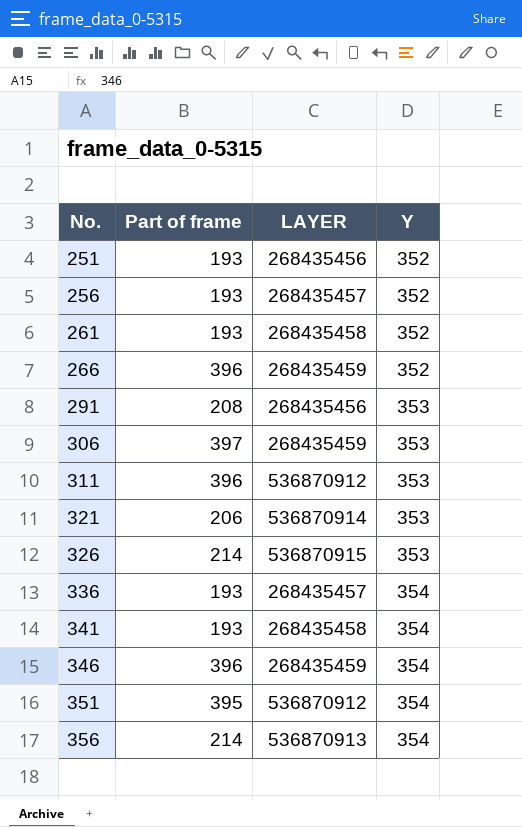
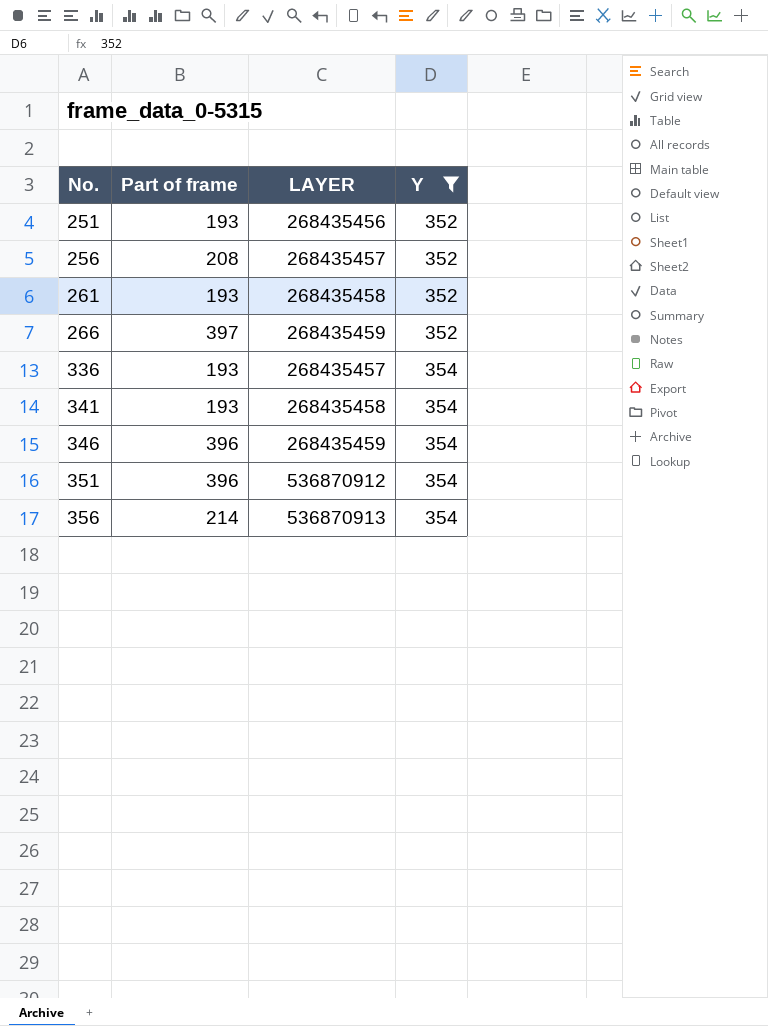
filter: none -> Y != 353
256 | Part of frame: 193 -> 208
266 | Part of frame: 396 -> 397
351 | Part of frame: 395 -> 396

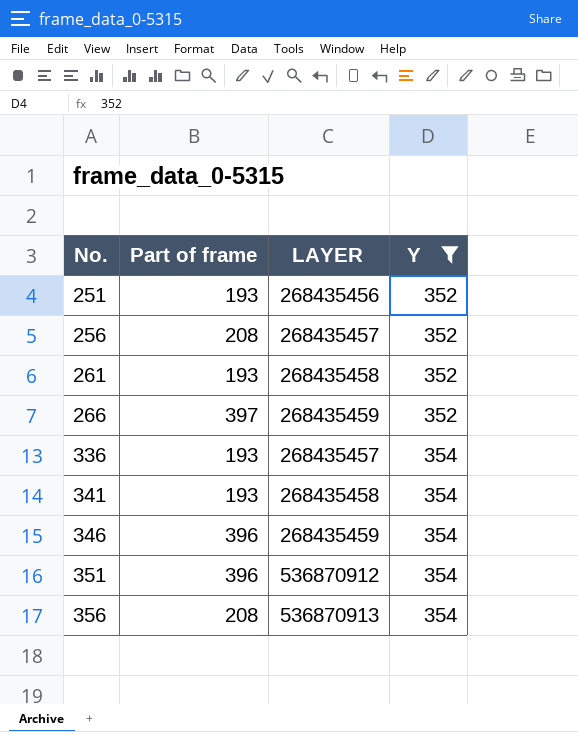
356 | Part of frame: 214 -> 208

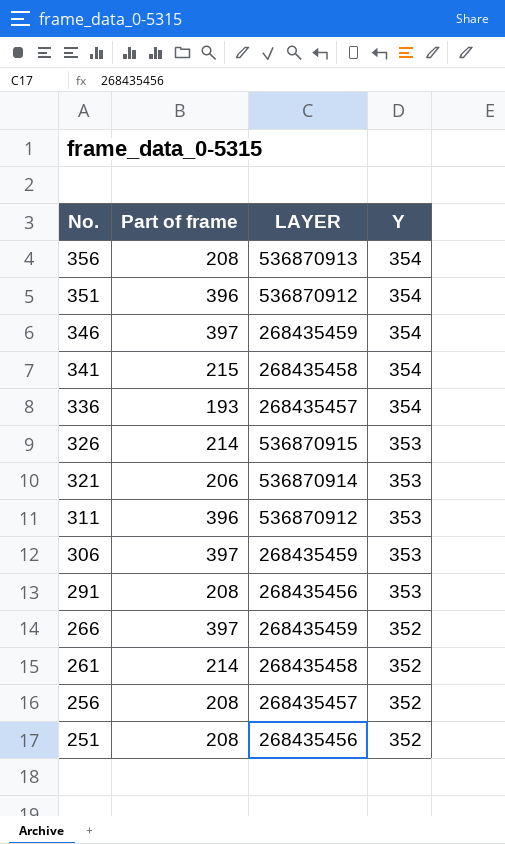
filter: Y != 353 -> none
row order: No. ascending -> No. descending
346 | Part of frame: 396 -> 397
341 | Part of frame: 193 -> 215
261 | Part of frame: 193 -> 214
251 | Part of frame: 193 -> 208

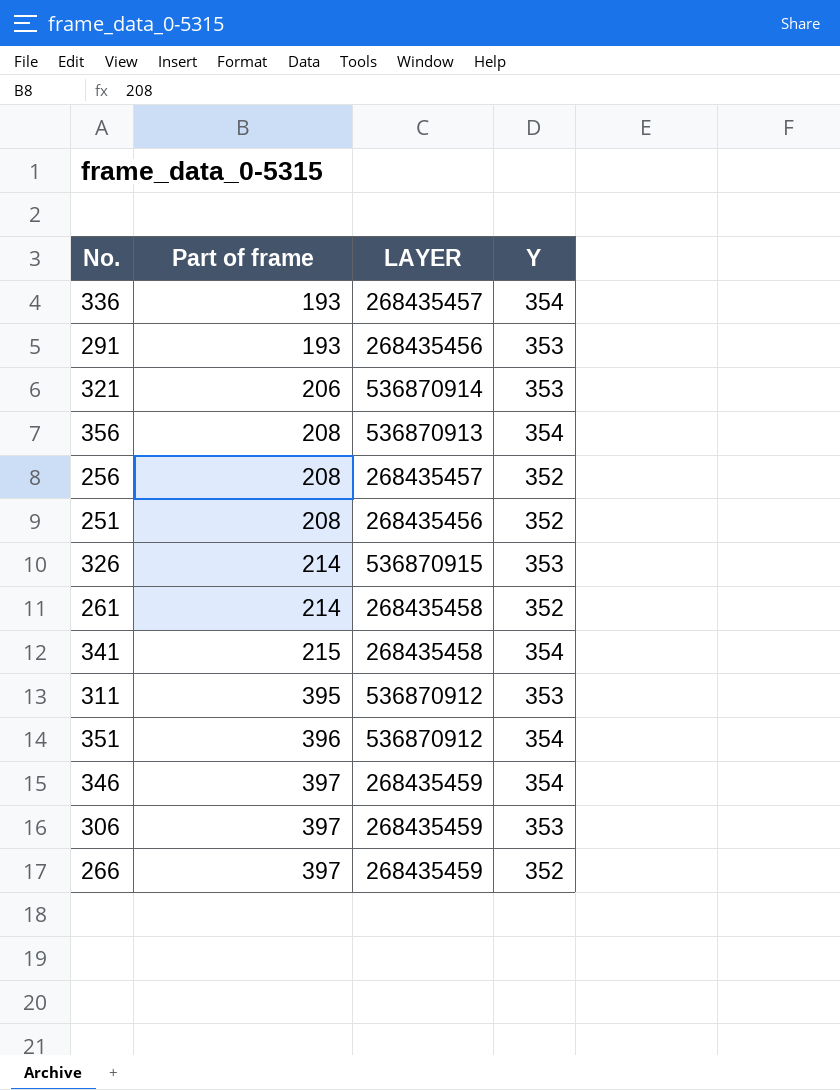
row order: No. descending -> Part of frame ascending
291 | Part of frame: 208 -> 193
311 | Part of frame: 396 -> 395

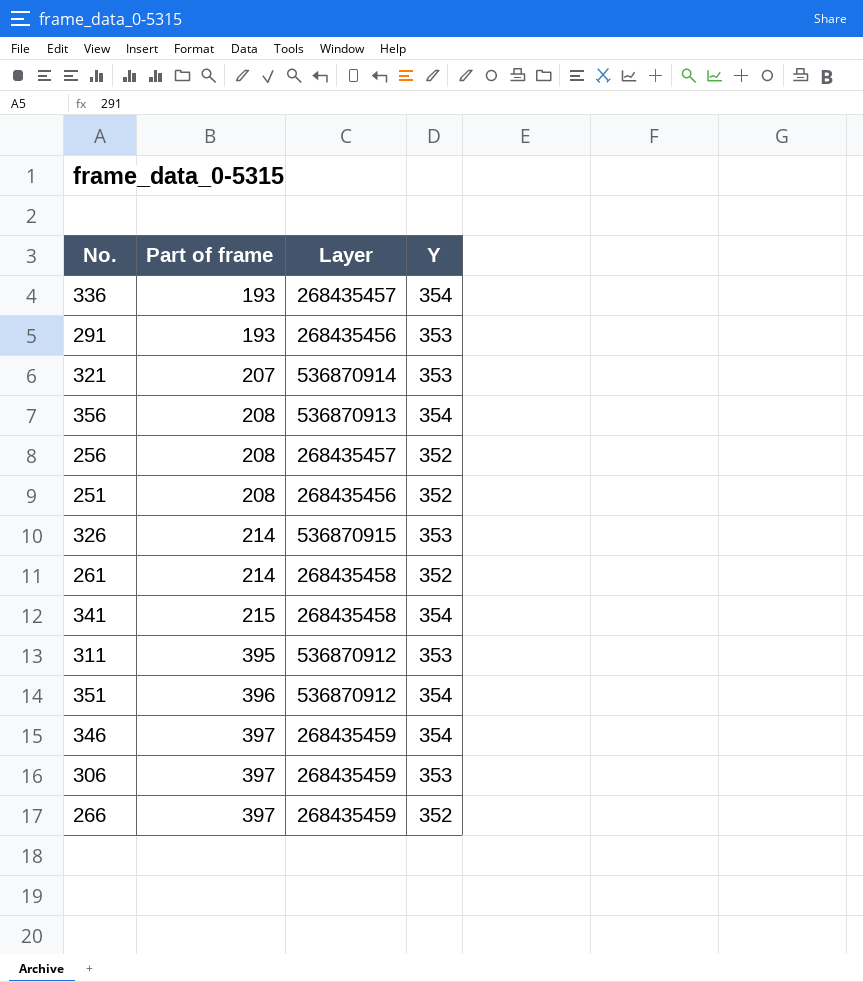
column name: LAYER -> Layer
321 | Part of frame: 206 -> 207

